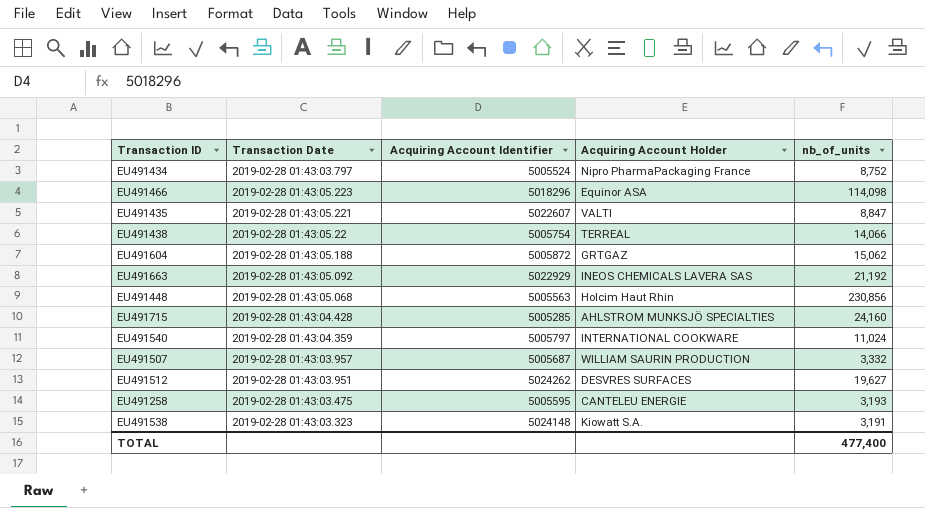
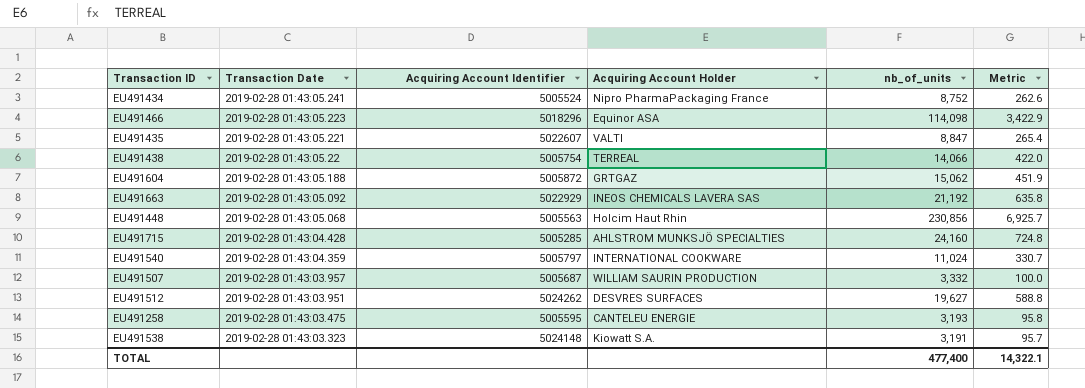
column Metric | formula: none -> [nb_of_units] * 0.03
EU491434 | Transaction Date: 2019-02-28 01:43:03.797 -> 2019-02-28 01:43:05.241

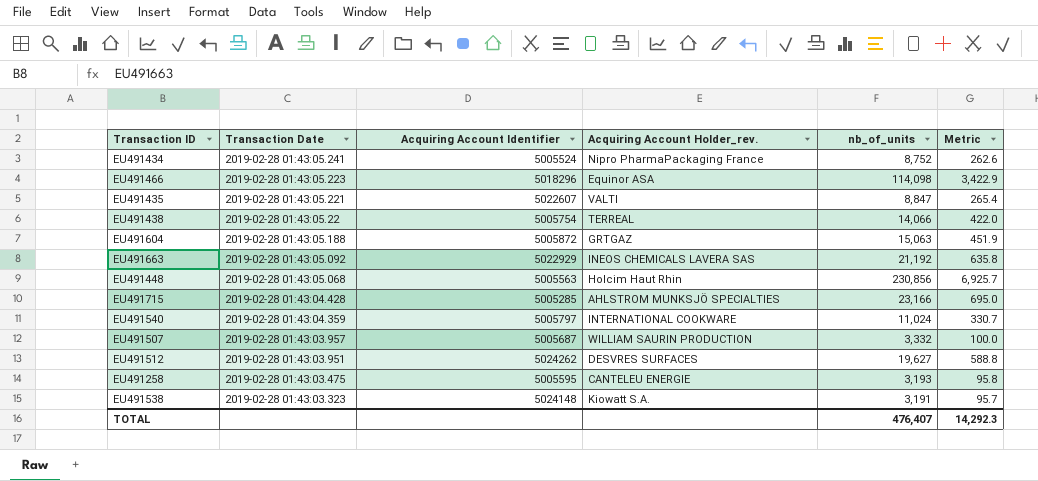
column name: Acquiring Account Holder -> Acquiring Account Holder_rev.
EU491604 | nb_of_units: 15,062 -> 15,063
EU491715 | nb_of_units: 24,160 -> 23,166
EU491715 | Metric: 724.8 -> 695.0
TOTAL | nb_of_units: 477,400 -> 476,407
TOTAL | Metric: 14,322.1 -> 14,292.3

